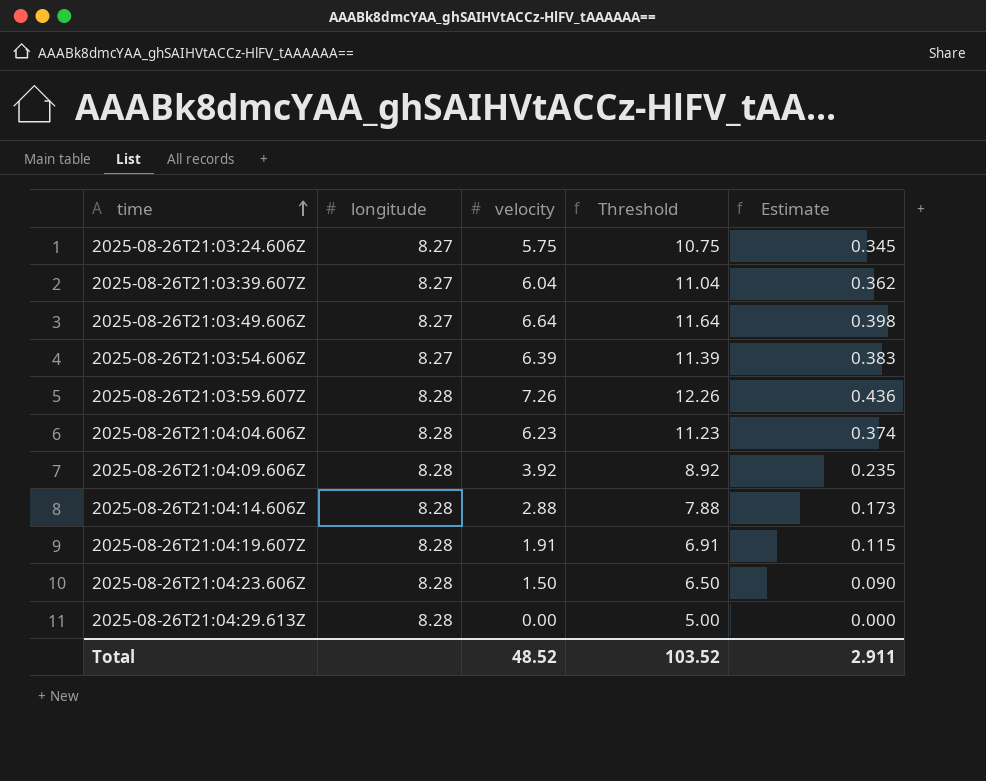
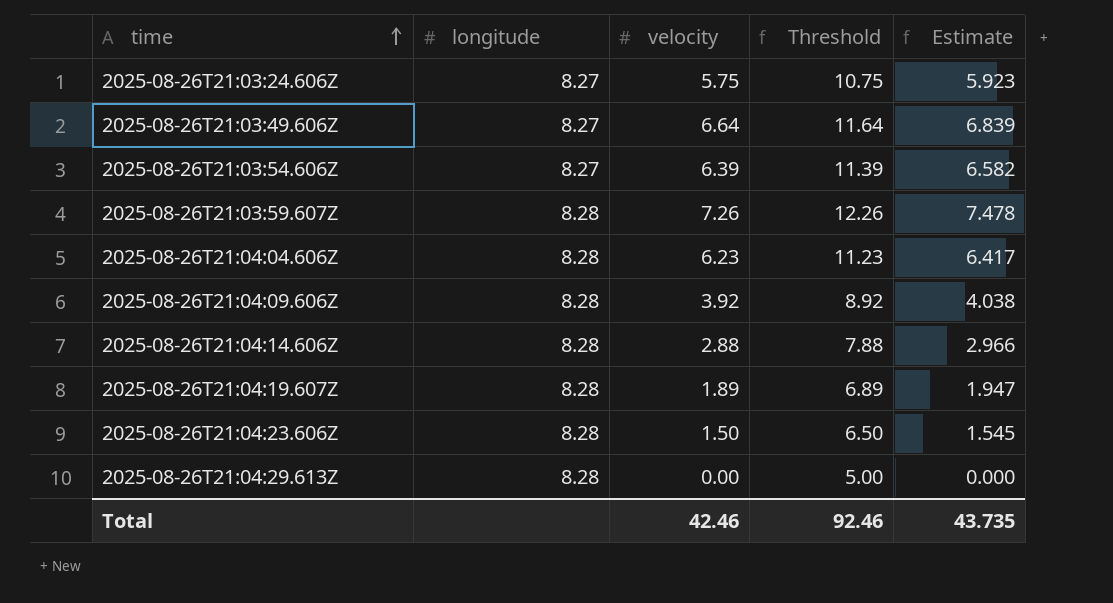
column Estimate | formula: [velocity] * 0.06 -> [velocity] * 1.03
row 2025-08-26T21:03:39.607Z: 8.27 | 6.04 | 11.04 | 0.362 -> none
2025-08-26T21:04:19.607Z | velocity: 1.91 -> 1.89
2025-08-26T21:04:19.607Z | Threshold: 6.91 -> 6.89
Total | velocity: 48.52 -> 42.46
Total | Threshold: 103.52 -> 92.46
Total | Estimate: 2.911 -> 43.735

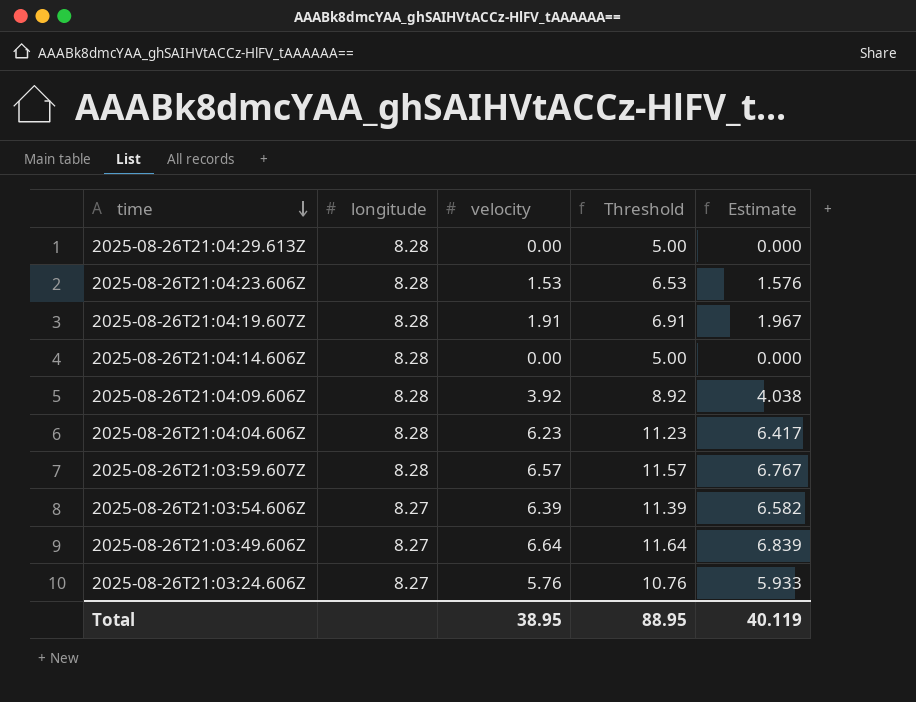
row order: time ascending -> time descending
2025-08-26T21:04:23.606Z | velocity: 1.50 -> 1.53
2025-08-26T21:04:23.606Z | Threshold: 6.50 -> 6.53
2025-08-26T21:04:23.606Z | Estimate: 1.545 -> 1.576
2025-08-26T21:04:19.607Z | velocity: 1.89 -> 1.91
2025-08-26T21:04:19.607Z | Threshold: 6.89 -> 6.91
2025-08-26T21:04:19.607Z | Estimate: 1.947 -> 1.967
2025-08-26T21:04:14.606Z | velocity: 2.88 -> 0.00
2025-08-26T21:04:14.606Z | Threshold: 7.88 -> 5.00
2025-08-26T21:04:14.606Z | Estimate: 2.966 -> 0.000
2025-08-26T21:03:59.607Z | velocity: 7.26 -> 6.57
2025-08-26T21:03:59.607Z | Threshold: 12.26 -> 11.57
2025-08-26T21:03:59.607Z | Estimate: 7.478 -> 6.767
2025-08-26T21:03:24.606Z | velocity: 5.75 -> 5.76
2025-08-26T21:03:24.606Z | Threshold: 10.75 -> 10.76
2025-08-26T21:03:24.606Z | Estimate: 5.923 -> 5.933
Total | velocity: 42.46 -> 38.95
Total | Threshold: 92.46 -> 88.95
Total | Estimate: 43.735 -> 40.119

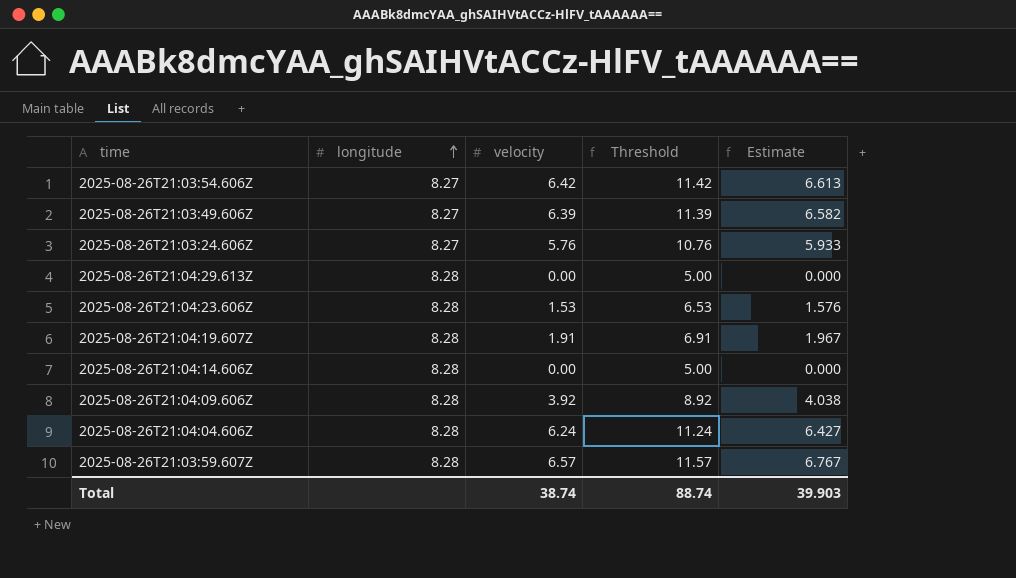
row order: time descending -> longitude ascending
2025-08-26T21:03:54.606Z | velocity: 6.39 -> 6.42
2025-08-26T21:03:54.606Z | Threshold: 11.39 -> 11.42
2025-08-26T21:03:54.606Z | Estimate: 6.582 -> 6.613
2025-08-26T21:03:49.606Z | velocity: 6.64 -> 6.39
2025-08-26T21:03:49.606Z | Threshold: 11.64 -> 11.39
2025-08-26T21:03:49.606Z | Estimate: 6.839 -> 6.582
2025-08-26T21:04:04.606Z | velocity: 6.23 -> 6.24
2025-08-26T21:04:04.606Z | Threshold: 11.23 -> 11.24
2025-08-26T21:04:04.606Z | Estimate: 6.417 -> 6.427
Total | velocity: 38.95 -> 38.74
Total | Threshold: 88.95 -> 88.74
Total | Estimate: 40.119 -> 39.903

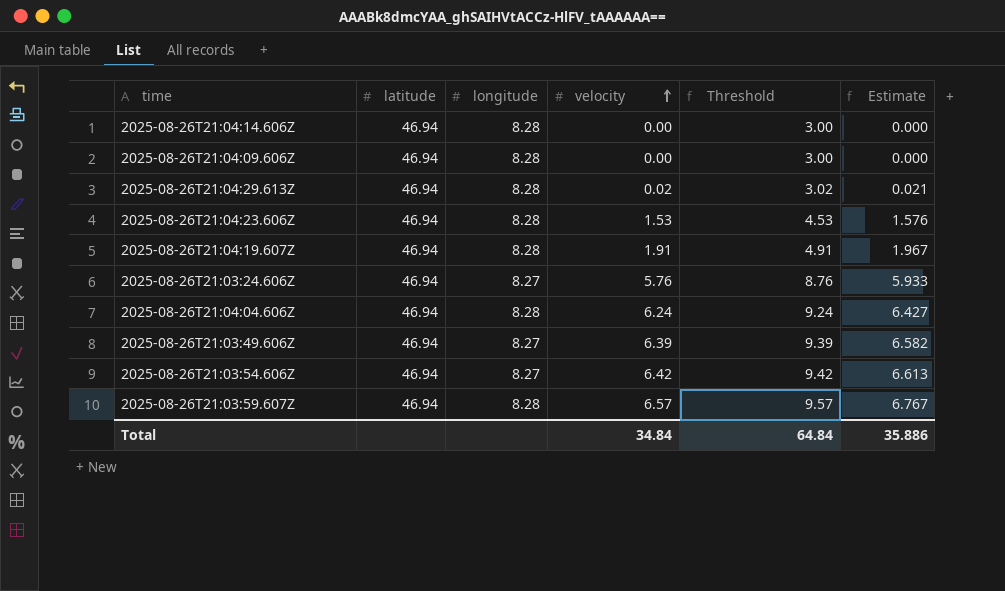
row order: longitude ascending -> velocity ascending
column latitude | position: none -> 2
column Threshold | formula: [velocity] + 5 -> [velocity] + 3
2025-08-26T21:04:09.606Z | velocity: 3.92 -> 0.00
2025-08-26T21:04:09.606Z | Estimate: 4.038 -> 0.000
2025-08-26T21:04:29.613Z | velocity: 0.00 -> 0.02
2025-08-26T21:04:29.613Z | Estimate: 0.000 -> 0.021
Total | velocity: 38.74 -> 34.84
Total | Threshold: 88.74 -> 64.84
Total | Estimate: 39.903 -> 35.886

